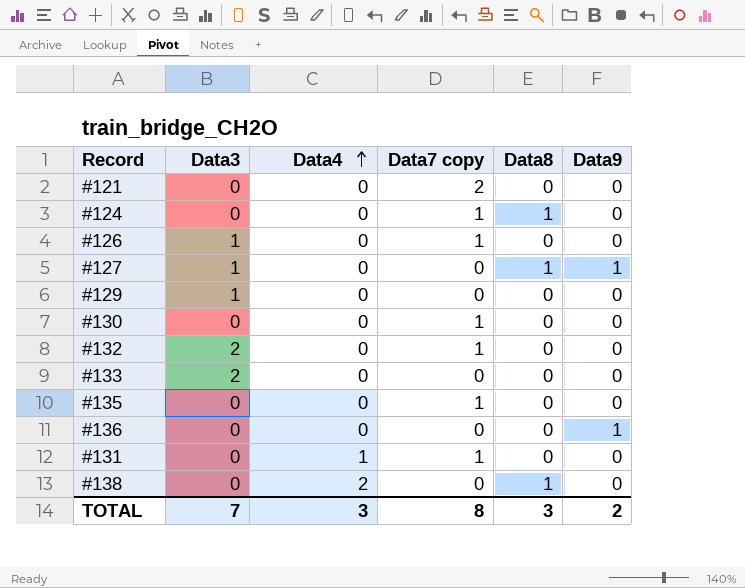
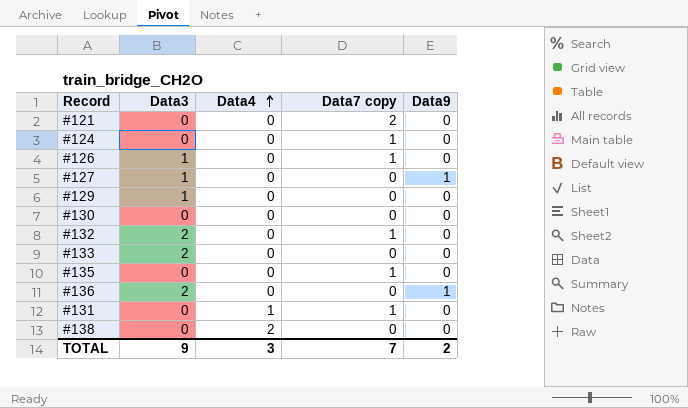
column Data8 | position: 5 -> none
#130 | Data7 copy: 1 -> 0
#136 | Data3: 0 -> 2
TOTAL | Data3: 7 -> 9
TOTAL | Data7 copy: 8 -> 7

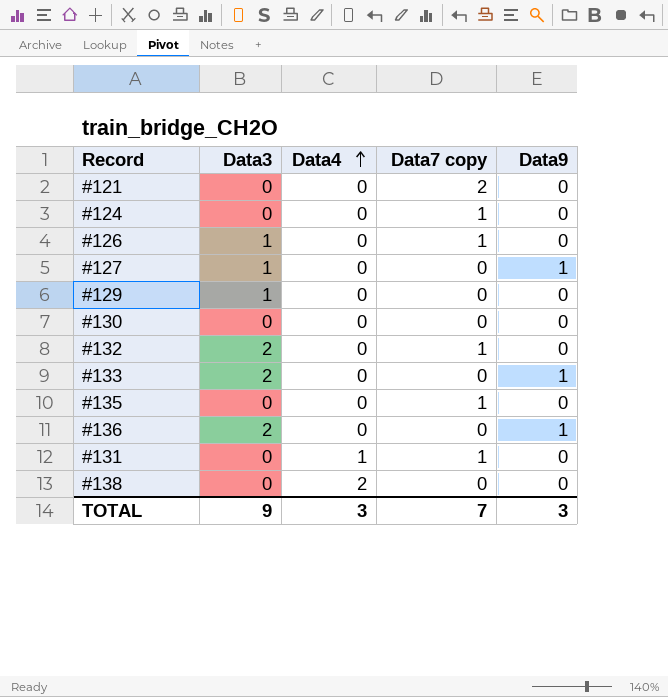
#133 | Data9: 0 -> 1
TOTAL | Data9: 2 -> 3

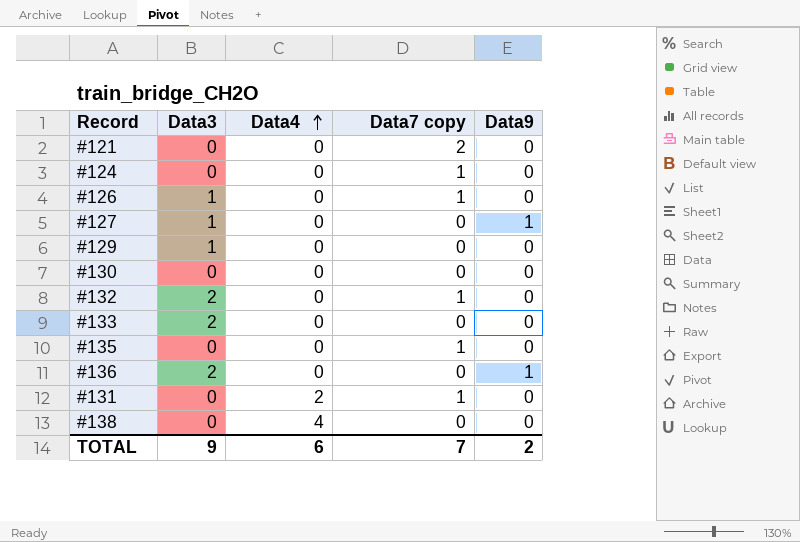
#133 | Data9: 1 -> 0
#131 | Data4: 1 -> 2
#138 | Data4: 2 -> 4
TOTAL | Data4: 3 -> 6
TOTAL | Data9: 3 -> 2

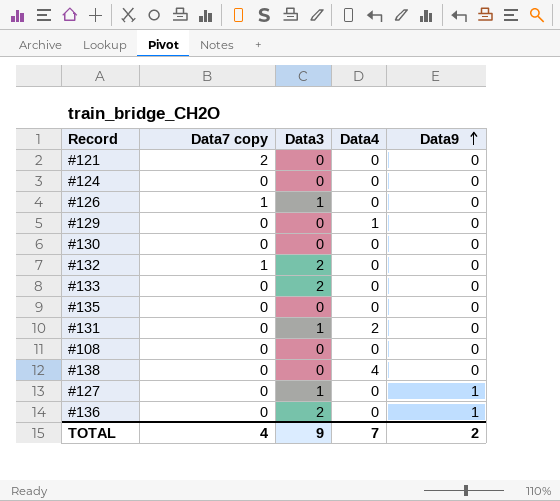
row order: Data4 ascending -> Data9 ascending
column Data7 copy | position: 4 -> 2
#124 | Data7 copy: 1 -> 0
#129 | Data3: 1 -> 0
#129 | Data4: 0 -> 1
#135 | Data7 copy: 1 -> 0
#131 | Data7 copy: 1 -> 0
#131 | Data3: 0 -> 1
row #108: none -> 0 | 0 | 0 | 0
TOTAL | Data7 copy: 7 -> 4
TOTAL | Data4: 6 -> 7

